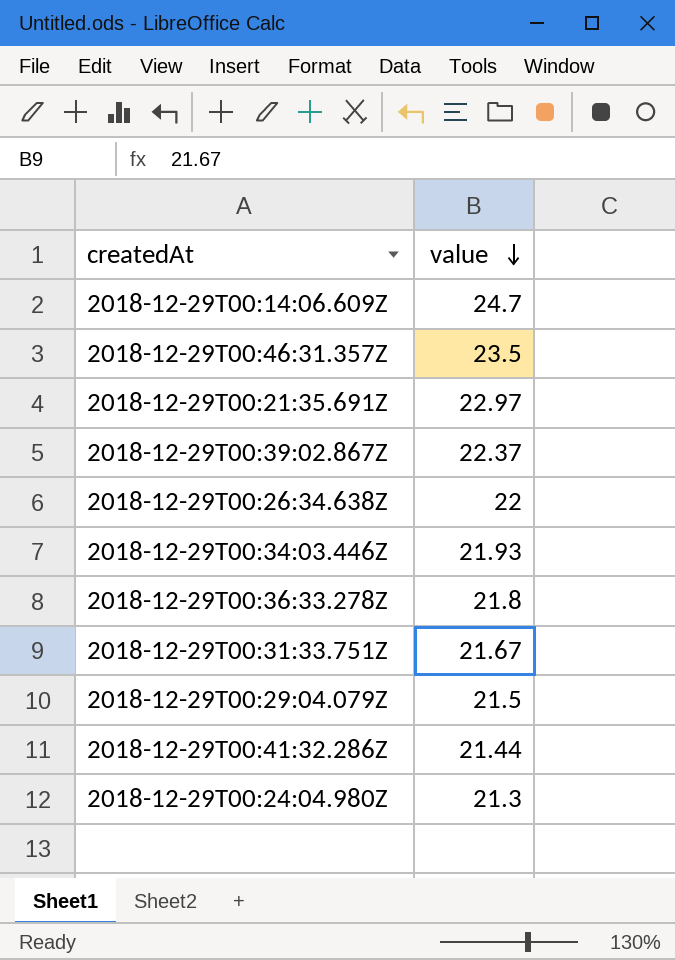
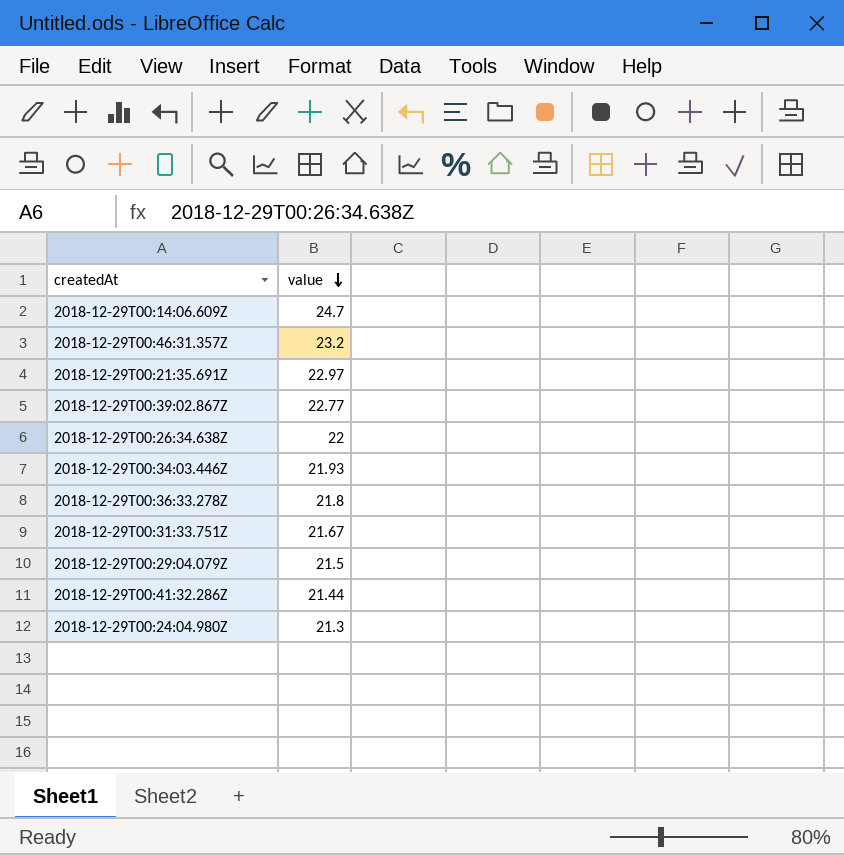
2018-12-29T00:46:31.357Z | value: 23.5 -> 23.2
2018-12-29T00:39:02.867Z | value: 22.37 -> 22.77

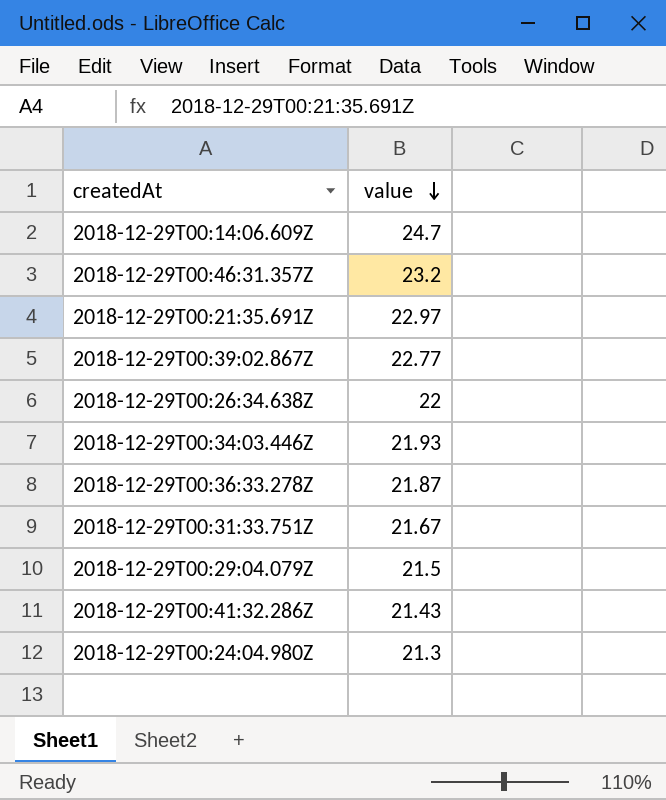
2018-12-29T00:36:33.278Z | value: 21.8 -> 21.87
2018-12-29T00:41:32.286Z | value: 21.44 -> 21.43

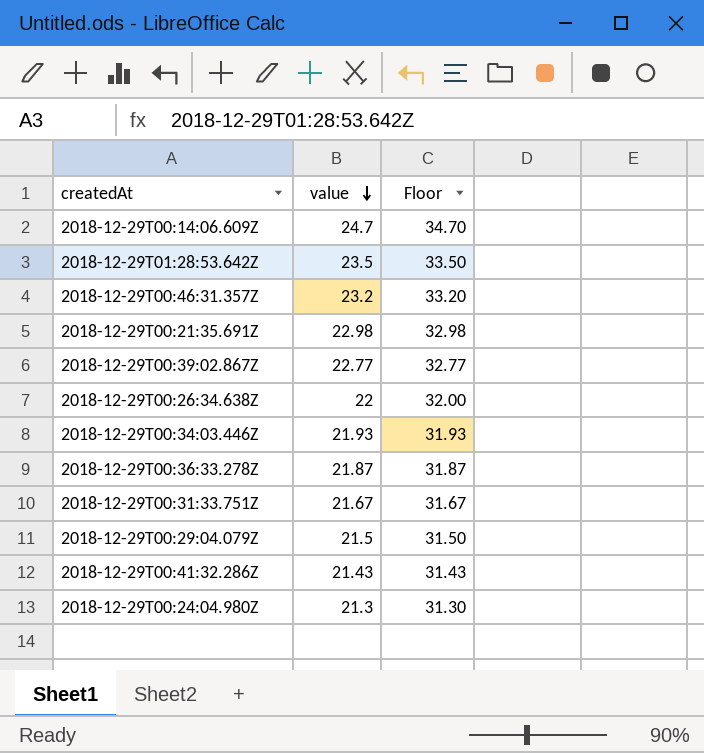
column Floor | formula: none -> [value] + 10
row 2018-12-29T01:28:53.642Z: none -> 23.5 | 33.50
2018-12-29T00:21:35.691Z | value: 22.97 -> 22.98

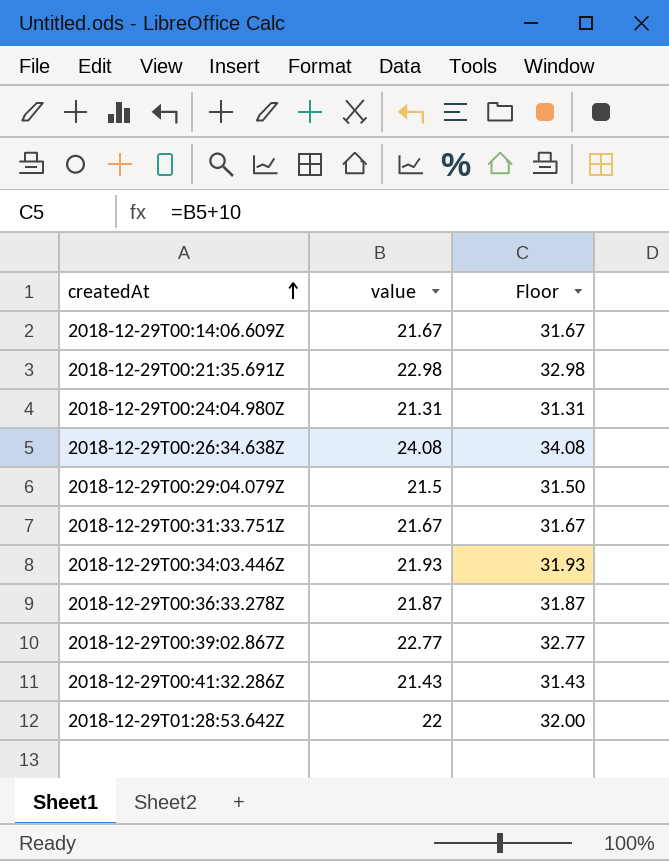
row order: value descending -> createdAt ascending
row 2018-12-29T00:46:31.357Z: 23.2 | 33.20 -> none
2018-12-29T00:14:06.609Z | value: 24.7 -> 21.67
2018-12-29T00:14:06.609Z | Floor: 34.70 -> 31.67
2018-12-29T00:24:04.980Z | value: 21.3 -> 21.31
2018-12-29T00:24:04.980Z | Floor: 31.30 -> 31.31
2018-12-29T00:26:34.638Z | value: 22 -> 24.08
2018-12-29T00:26:34.638Z | Floor: 32.00 -> 34.08
2018-12-29T01:28:53.642Z | value: 23.5 -> 22
2018-12-29T01:28:53.642Z | Floor: 33.50 -> 32.00

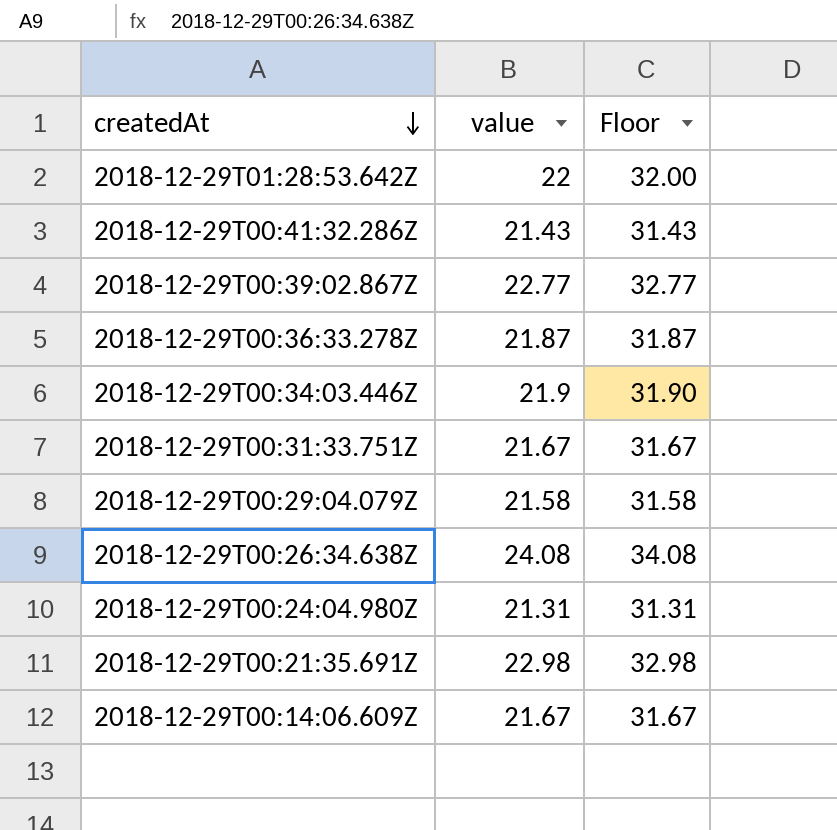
row order: createdAt ascending -> createdAt descending
2018-12-29T00:34:03.446Z | value: 21.93 -> 21.9
2018-12-29T00:34:03.446Z | Floor: 31.93 -> 31.90
2018-12-29T00:29:04.079Z | value: 21.5 -> 21.58
2018-12-29T00:29:04.079Z | Floor: 31.50 -> 31.58

